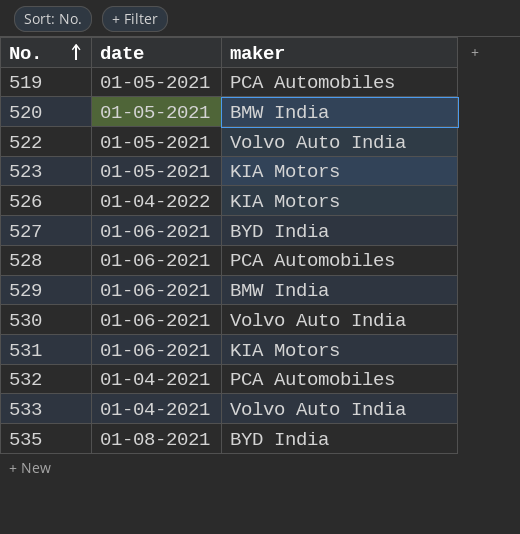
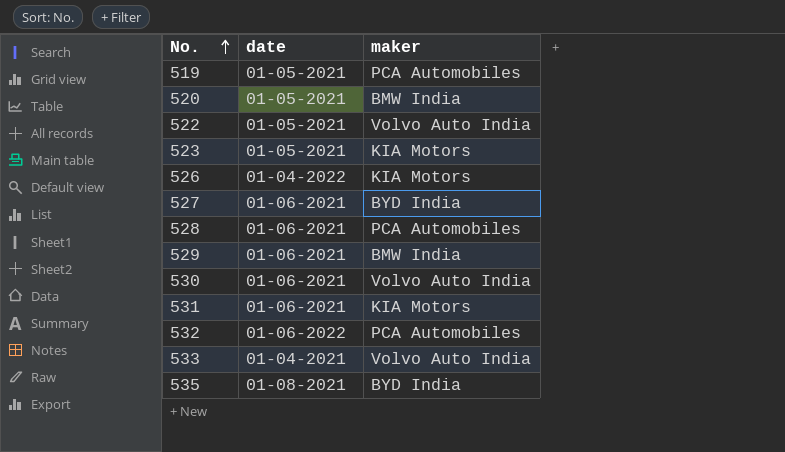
532 | date: 01-04-2021 -> 01-06-2022

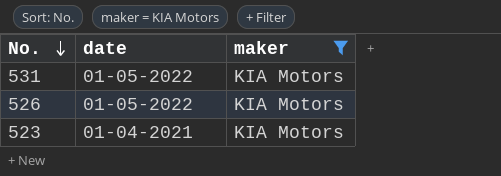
filter: none -> maker = KIA Motors
row order: No. ascending -> No. descending
531 | date: 01-06-2021 -> 01-05-2022
526 | date: 01-04-2022 -> 01-05-2022
523 | date: 01-05-2021 -> 01-04-2021

